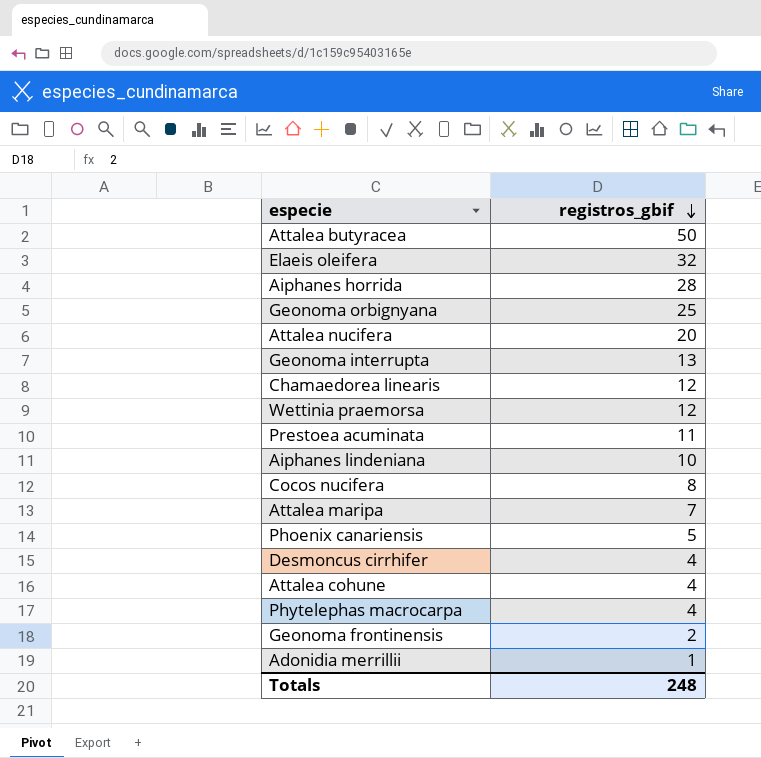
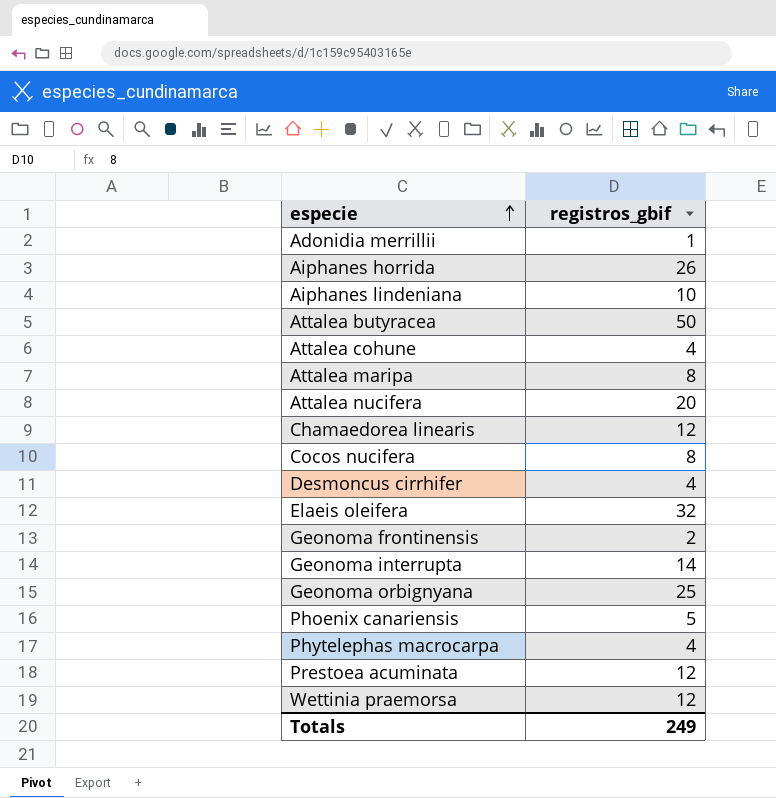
row order: registros_gbif descending -> especie ascending
Aiphanes horrida | registros_gbif: 28 -> 26
Attalea maripa | registros_gbif: 7 -> 8
Geonoma interrupta | registros_gbif: 13 -> 14
Prestoea acuminata | registros_gbif: 11 -> 12
Totals | registros_gbif: 248 -> 249

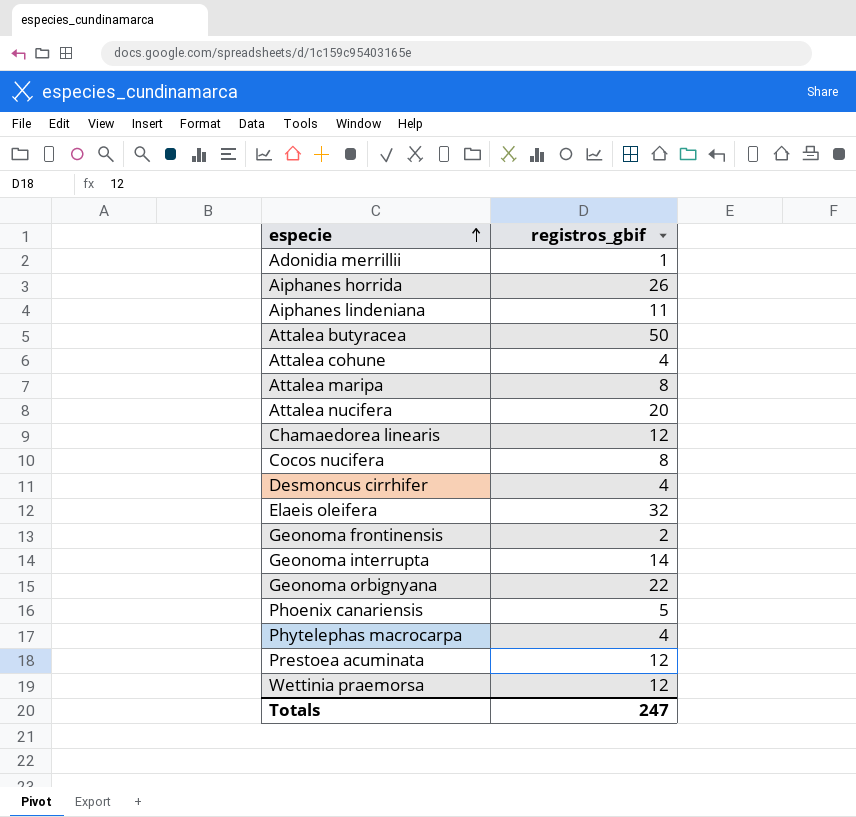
Aiphanes lindeniana | registros_gbif: 10 -> 11
Geonoma orbignyana | registros_gbif: 25 -> 22
Totals | registros_gbif: 249 -> 247

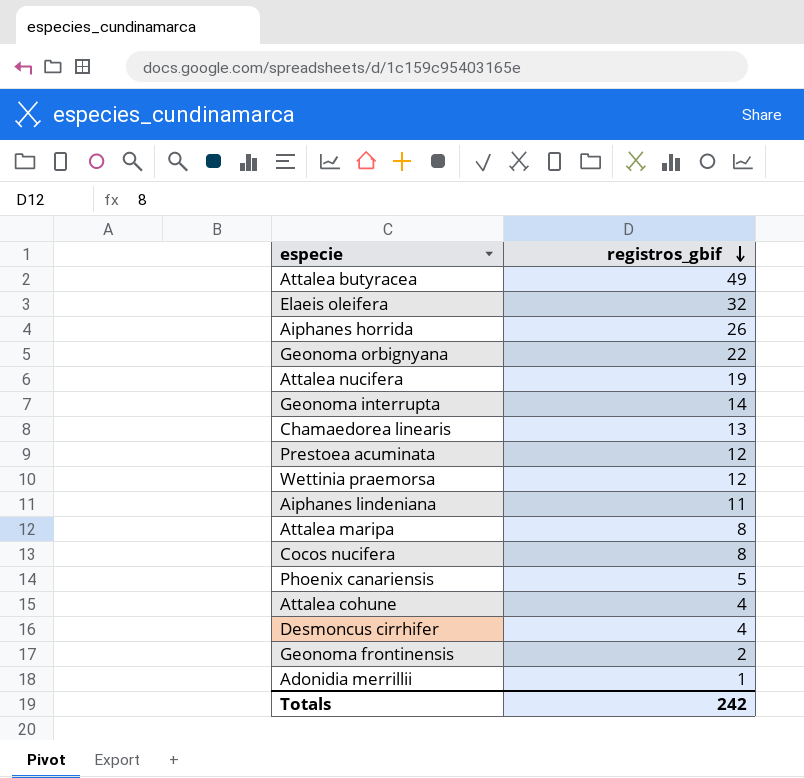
row order: especie ascending -> registros_gbif descending
row Phytelephas macrocarpa: 4 -> none
Attalea butyracea | registros_gbif: 50 -> 49
Attalea nucifera | registros_gbif: 20 -> 19
Chamaedorea linearis | registros_gbif: 12 -> 13
Totals | registros_gbif: 247 -> 242

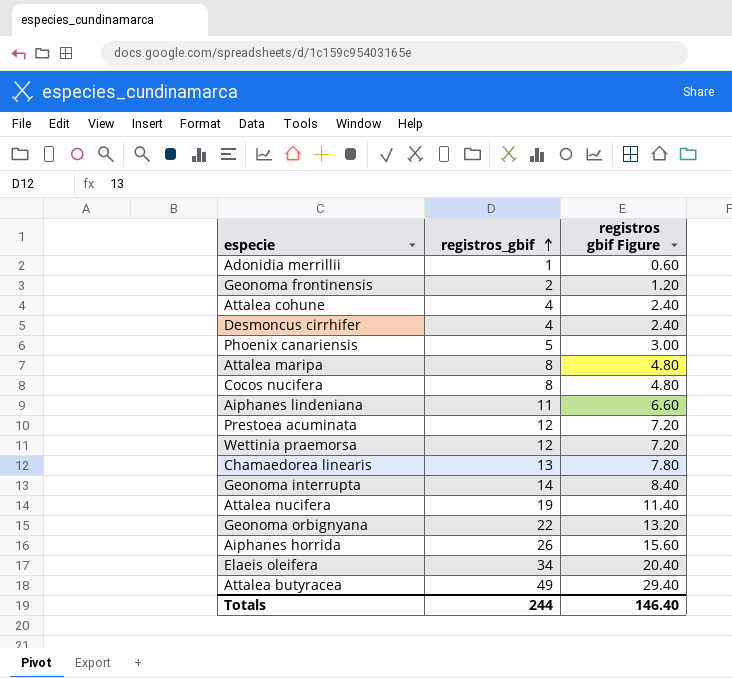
row order: registros_gbif descending -> registros_gbif ascending
column registros gbif Figure | formula: none -> [registros_gbif] * 0.6
Elaeis oleifera | registros_gbif: 32 -> 34
Totals | registros_gbif: 242 -> 244

